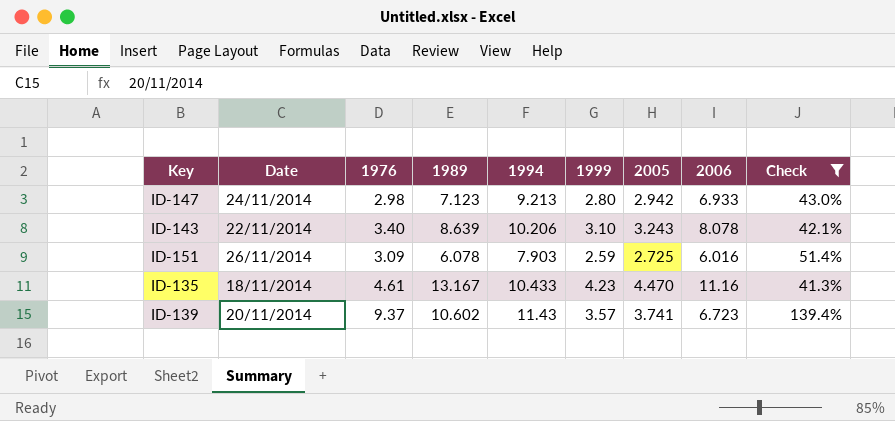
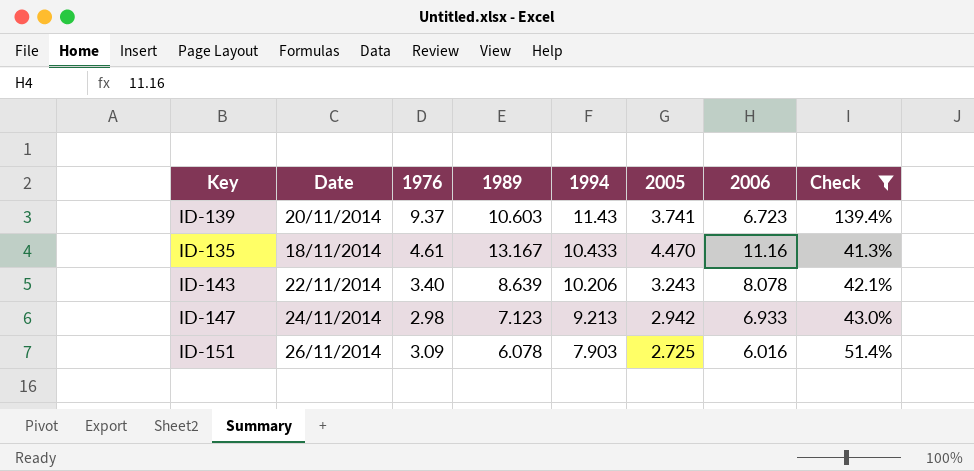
row order: none -> 1994 descending
column 1999 | position: 6 -> none
ID-139 | 1989: 10.602 -> 10.603

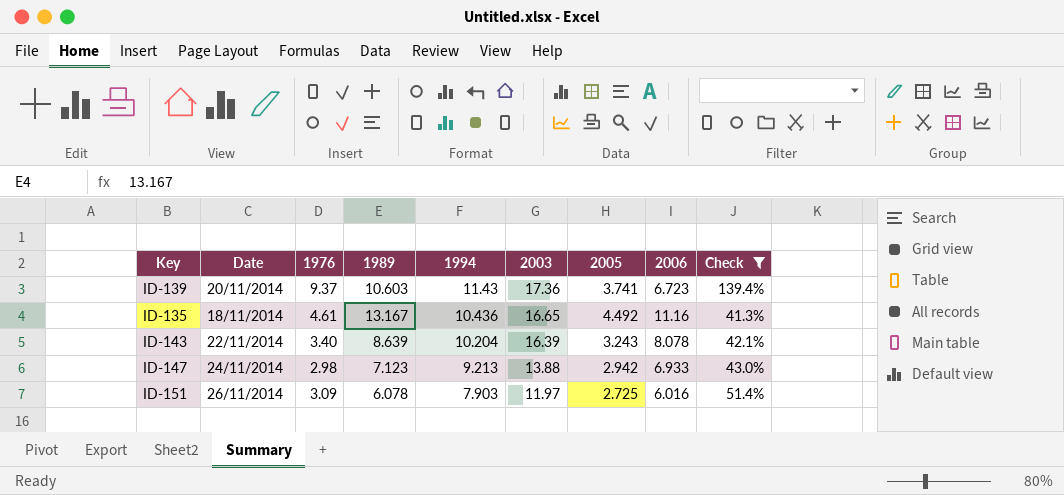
column 2003 | position: none -> 6
ID-135 | 1994: 10.433 -> 10.436
ID-135 | 2005: 4.470 -> 4.492
ID-143 | 1994: 10.206 -> 10.204

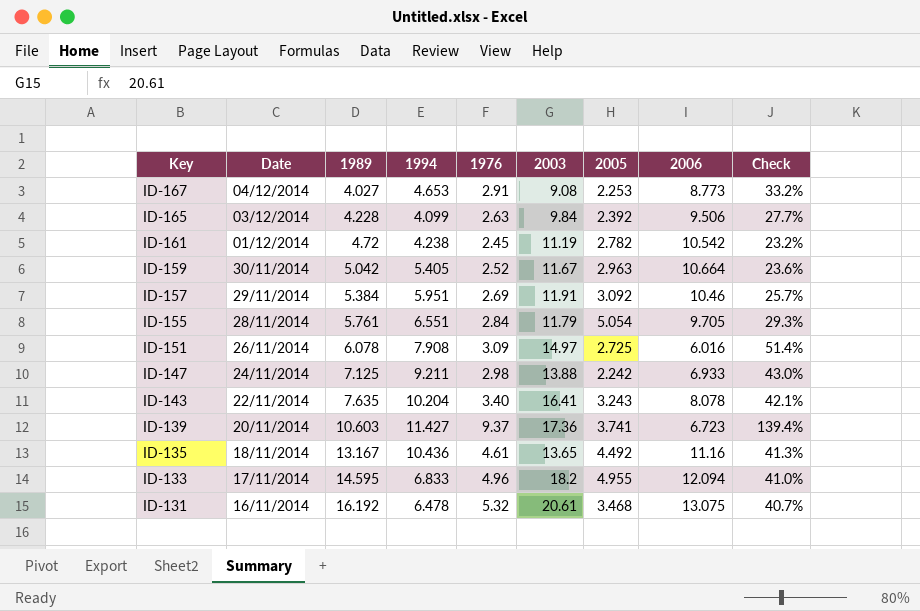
filter: Check >= 41.3% -> none
row order: 1994 descending -> Key descending
column 1976 | position: 3 -> 5
ID-151 | 1994: 7.903 -> 7.908
ID-151 | 2003: 11.97 -> 14.97
ID-147 | 1989: 7.123 -> 7.125
ID-147 | 1994: 9.213 -> 9.211
ID-147 | 2005: 2.942 -> 2.242
ID-143 | 1989: 8.639 -> 7.635
ID-143 | 2003: 16.39 -> 16.41
ID-139 | 1994: 11.43 -> 11.427
ID-135 | 2003: 16.65 -> 13.65

